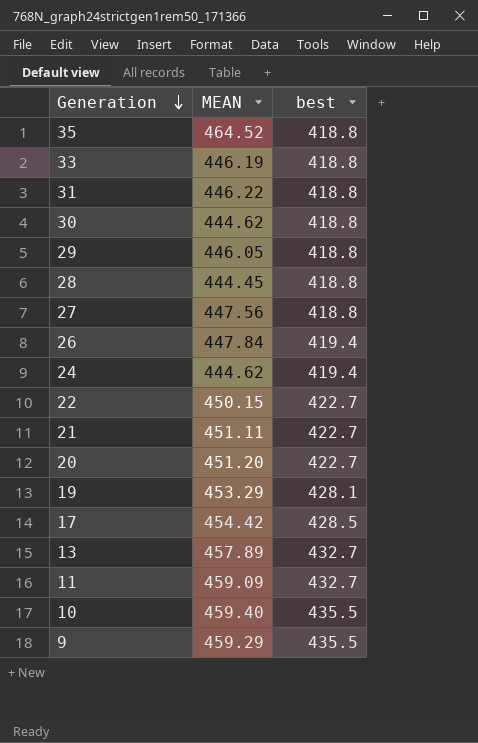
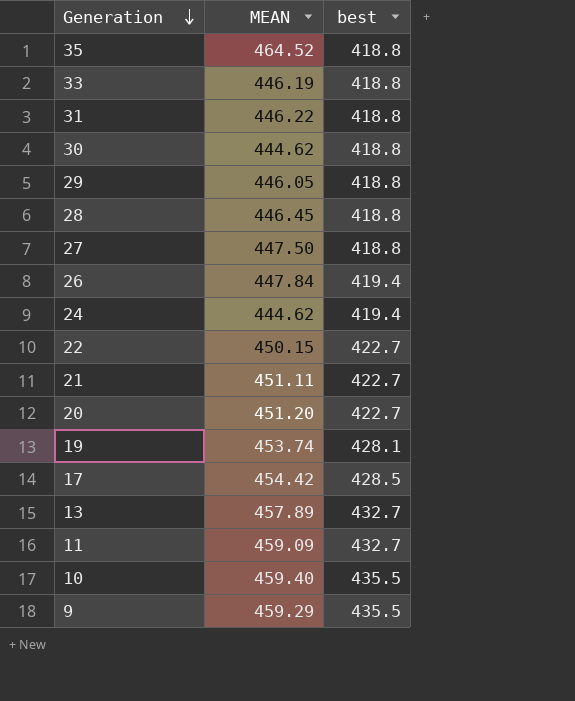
28 | MEAN: 444.45 -> 446.45
27 | MEAN: 447.56 -> 447.50
19 | MEAN: 453.29 -> 453.74

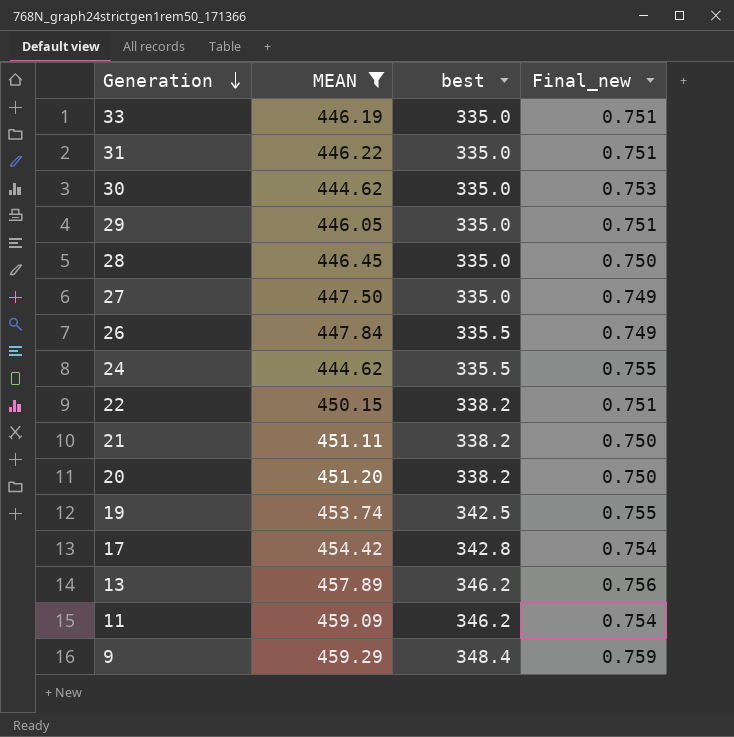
filter: none -> MEAN <= 459.29
column Final_new | formula: none -> [best] / [MEAN]
33 | best: 418.8 -> 335.0
31 | best: 418.8 -> 335.0
30 | best: 418.8 -> 335.0
29 | best: 418.8 -> 335.0
28 | best: 418.8 -> 335.0
27 | best: 418.8 -> 335.0
26 | best: 419.4 -> 335.5
24 | best: 419.4 -> 335.5
22 | best: 422.7 -> 338.2
21 | best: 422.7 -> 338.2
20 | best: 422.7 -> 338.2
19 | best: 428.1 -> 342.5
17 | best: 428.5 -> 342.8
13 | best: 432.7 -> 346.2
11 | best: 432.7 -> 346.2
9 | best: 435.5 -> 348.4

